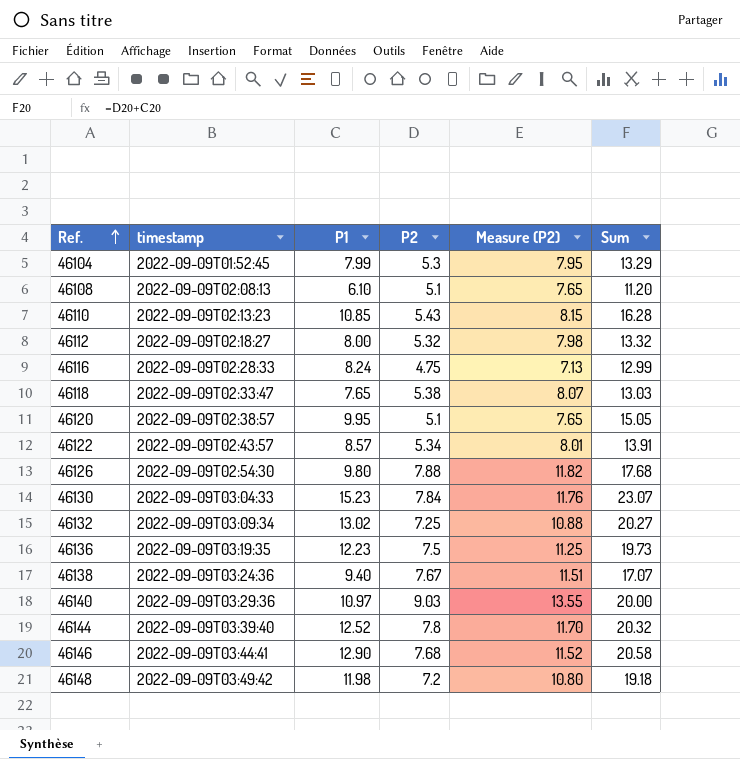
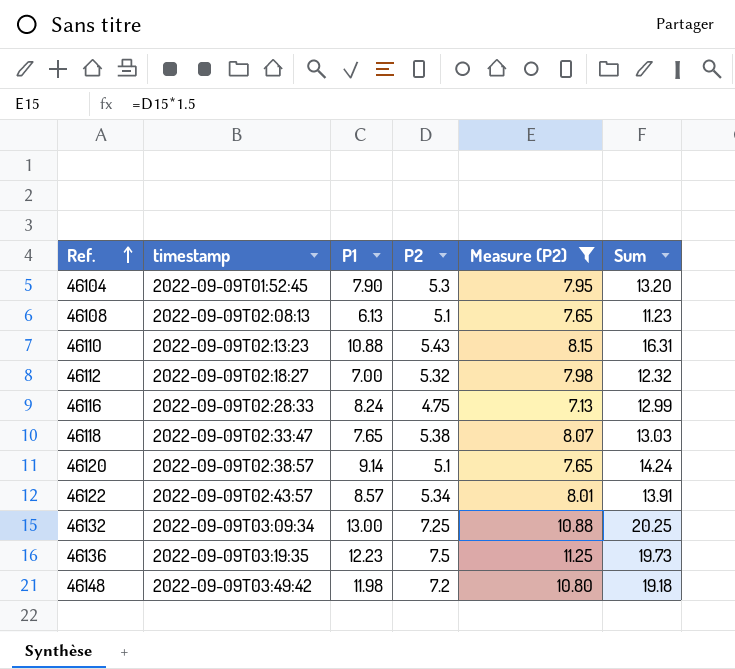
filter: none -> Measure (P2) <= 11.25
46104 | P1: 7.99 -> 7.90
46104 | Sum: 13.29 -> 13.20
46108 | P1: 6.10 -> 6.13
46108 | Sum: 11.20 -> 11.23
46110 | P1: 10.85 -> 10.88
46110 | Sum: 16.28 -> 16.31
46112 | P1: 8.00 -> 7.00
46112 | Sum: 13.32 -> 12.32
46120 | P1: 9.95 -> 9.14
46120 | Sum: 15.05 -> 14.24
46132 | P1: 13.02 -> 13.00
46132 | Sum: 20.27 -> 20.25

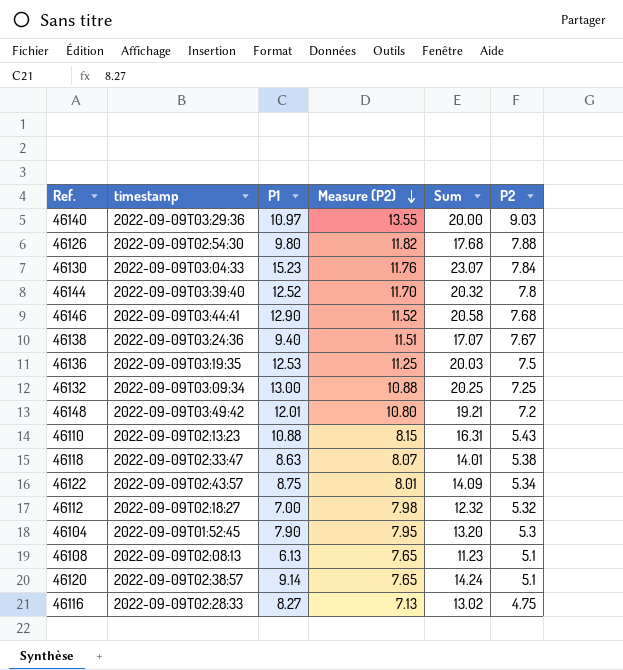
filter: Measure (P2) <= 11.25 -> none
row order: Ref. ascending -> Measure (P2) descending
column P2 | position: 4 -> 6
46136 | P1: 12.23 -> 12.53
46136 | Sum: 19.73 -> 20.03
46148 | P1: 11.98 -> 12.01
46148 | Sum: 19.18 -> 19.21
46118 | P1: 7.65 -> 8.63
46118 | Sum: 13.03 -> 14.01
46122 | P1: 8.57 -> 8.75
46122 | Sum: 13.91 -> 14.09
46116 | P1: 8.24 -> 8.27
46116 | Sum: 12.99 -> 13.02

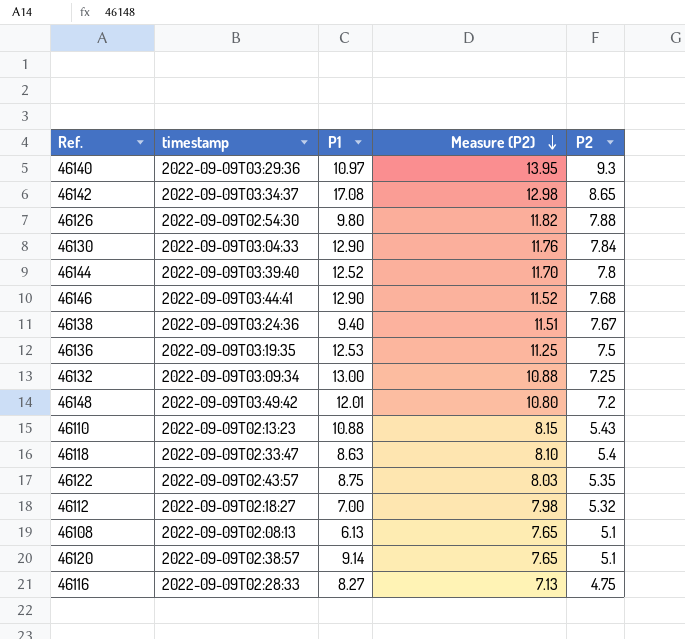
column Sum | formula: [P1] + [P2] -> none
row 46104: 2022-09-09T01:52:45 | 7.90 | 7.95 | 13.20 | 5.3 -> none
46140 | Measure (P2): 13.55 -> 13.95
46140 | P2: 9.03 -> 9.3
row 46142: none -> 2022-09-09T03:34:37 | 17.08 | 12.98 | 8.65
46130 | P1: 15.23 -> 12.90
46118 | Measure (P2): 8.07 -> 8.10
46118 | P2: 5.38 -> 5.4
46122 | Measure (P2): 8.01 -> 8.03
46122 | P2: 5.34 -> 5.35

